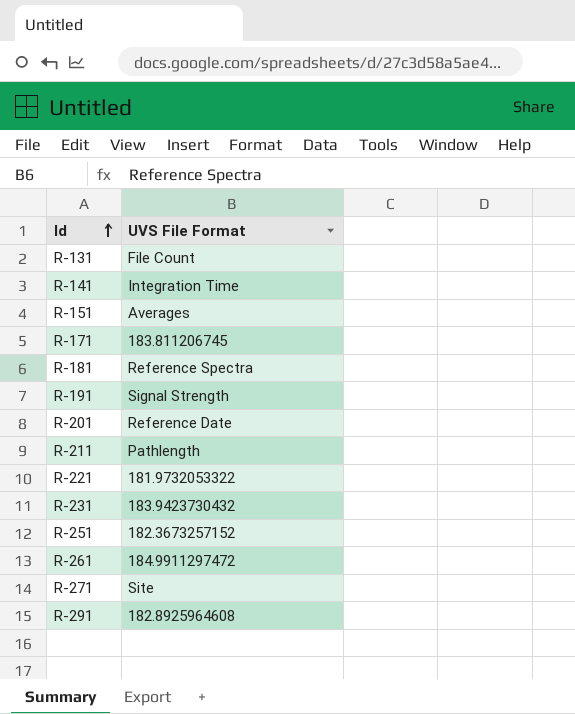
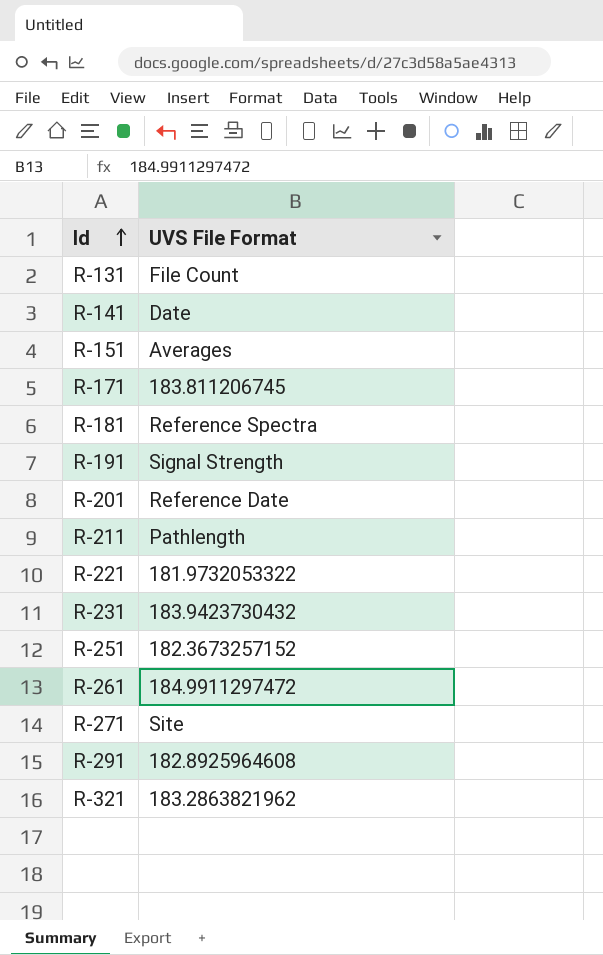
R-141 | UVS File Format: Integration Time -> Date
row R-321: none -> 183.2863821962

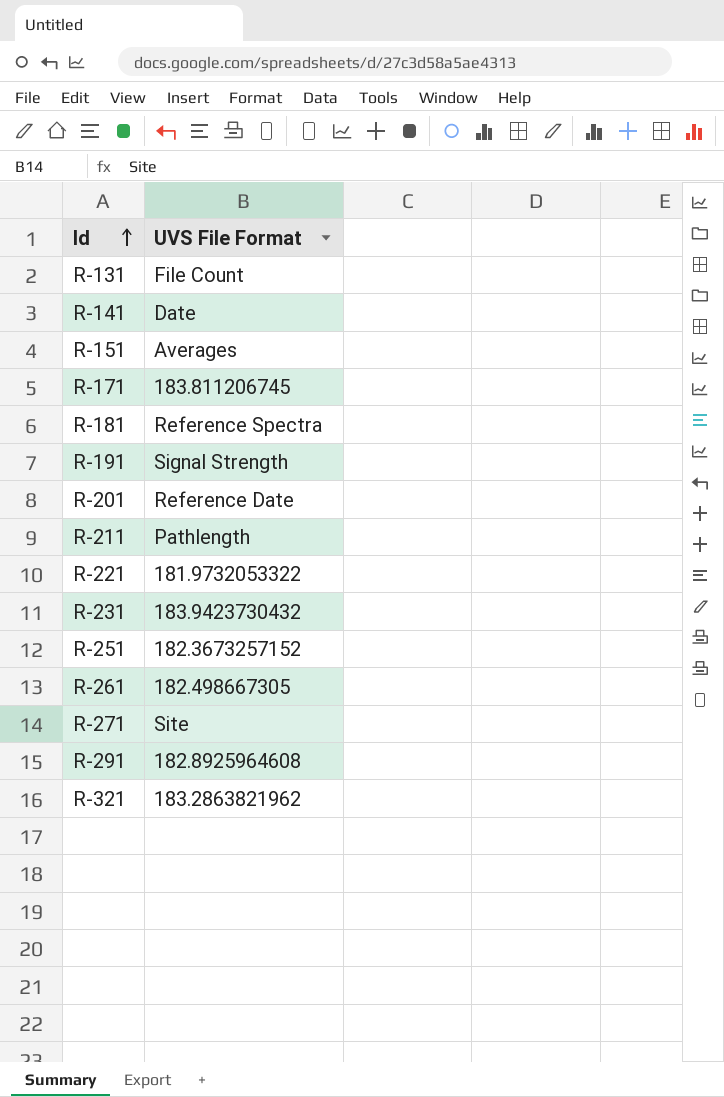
R-261 | UVS File Format: 184.9911297472 -> 182.498667305

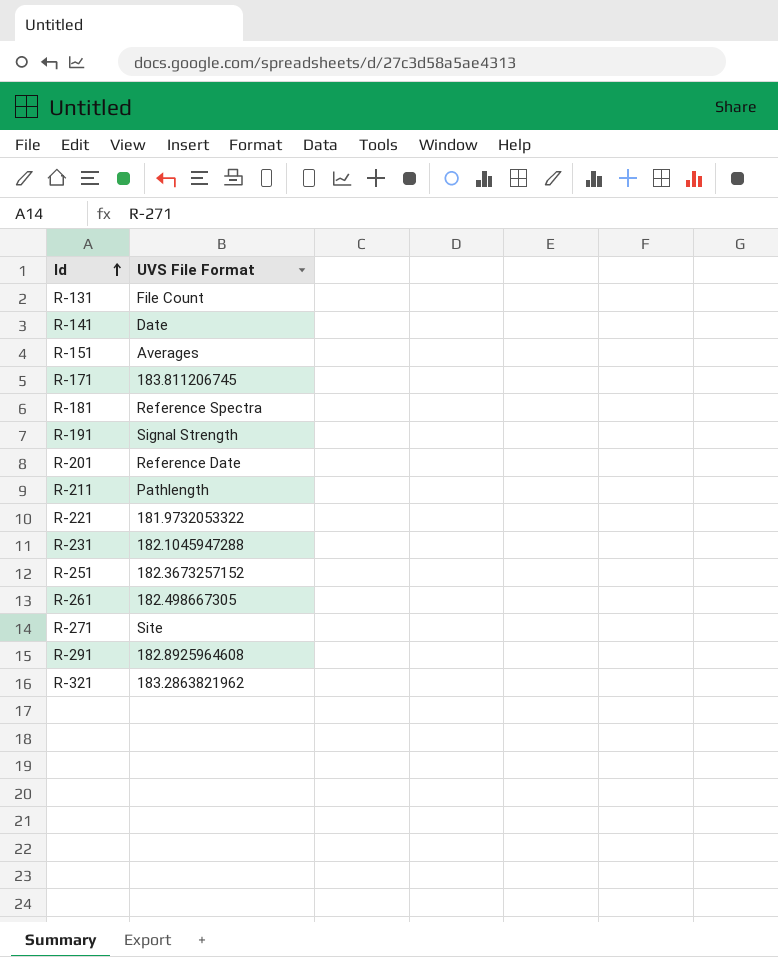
R-231 | UVS File Format: 183.9423730432 -> 182.1045947288

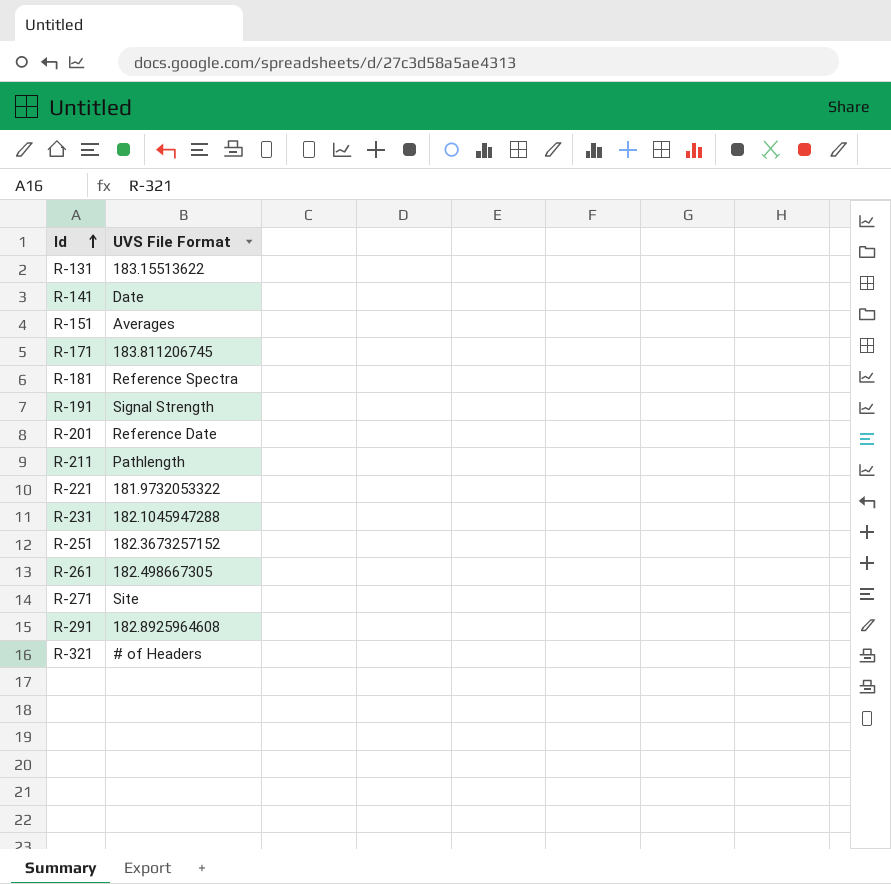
R-131 | UVS File Format: File Count -> 183.15513622
R-321 | UVS File Format: 183.2863821962 -> # of Headers

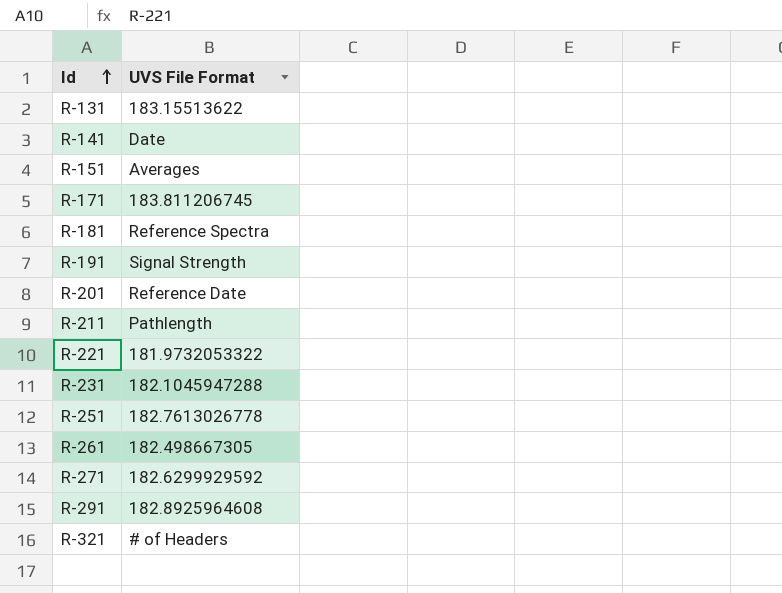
R-251 | UVS File Format: 182.3673257152 -> 182.7613026778
R-271 | UVS File Format: Site -> 182.6299929592

